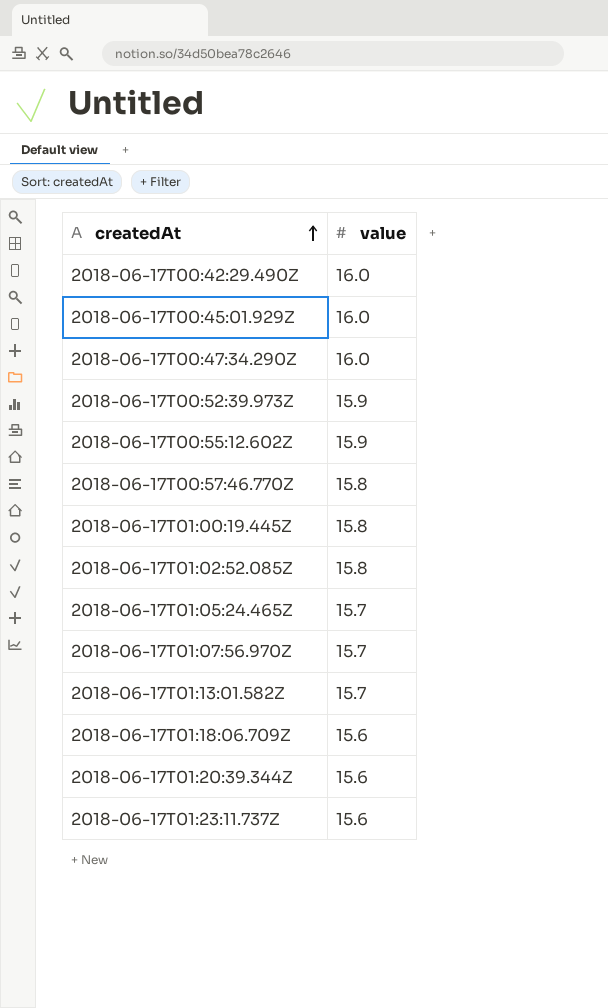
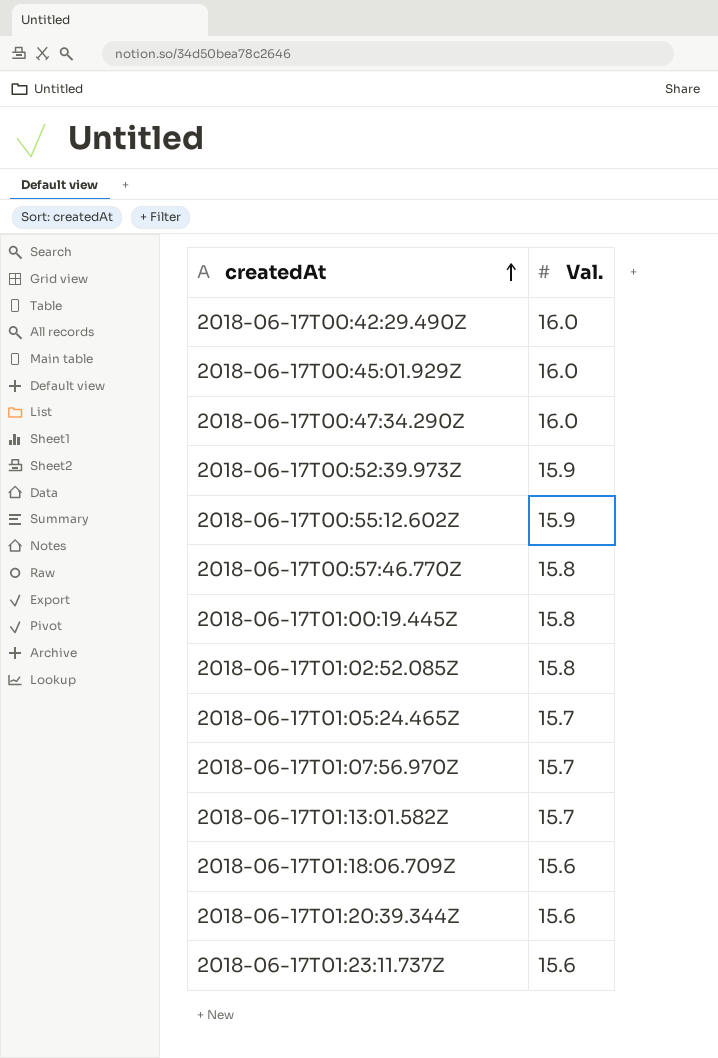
column name: value -> Val.

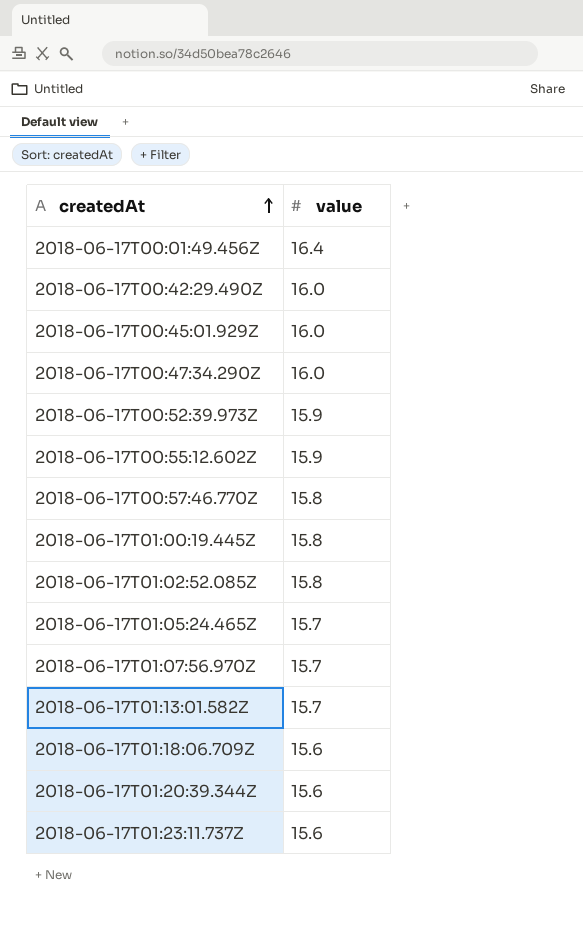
column name: Val. -> value
row 2018-06-17T00:01:49.456Z: none -> 16.4

